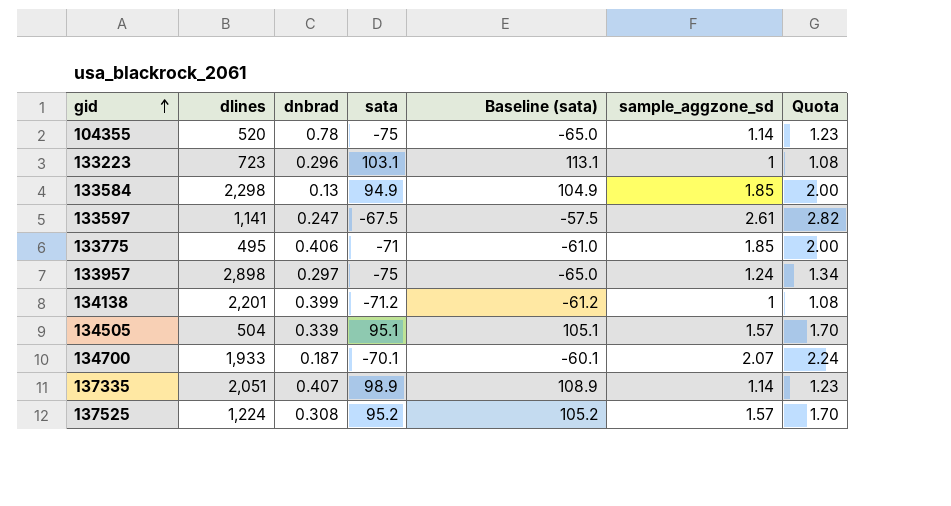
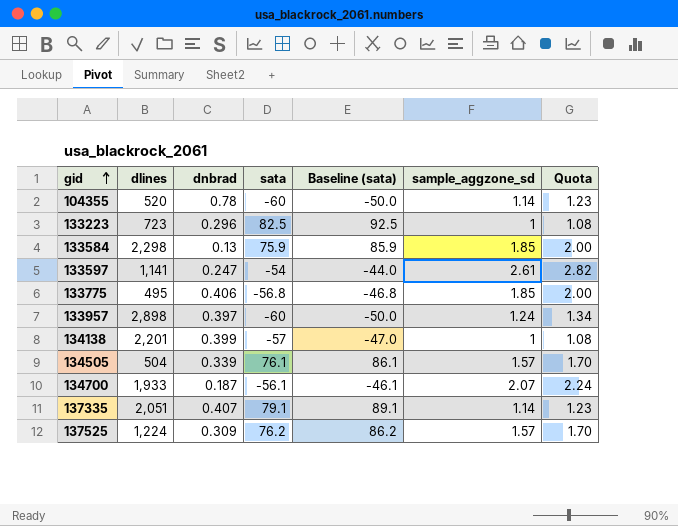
104355 | sata: -75 -> -60
104355 | Baseline (sata): -65.0 -> -50.0
133223 | sata: 103.1 -> 82.5
133223 | Baseline (sata): 113.1 -> 92.5
133584 | sata: 94.9 -> 75.9
133584 | Baseline (sata): 104.9 -> 85.9
133597 | sata: -67.5 -> -54
133597 | Baseline (sata): -57.5 -> -44.0
133775 | sata: -71 -> -56.8
133775 | Baseline (sata): -61.0 -> -46.8
133957 | dnbrad: 0.297 -> 0.397
133957 | sata: -75 -> -60
133957 | Baseline (sata): -65.0 -> -50.0
134138 | sata: -71.2 -> -57
134138 | Baseline (sata): -61.2 -> -47.0
134505 | sata: 95.1 -> 76.1
134505 | Baseline (sata): 105.1 -> 86.1
134700 | sata: -70.1 -> -56.1
134700 | Baseline (sata): -60.1 -> -46.1
137335 | sata: 98.9 -> 79.1
137335 | Baseline (sata): 108.9 -> 89.1
137525 | dnbrad: 0.308 -> 0.309
137525 | sata: 95.2 -> 76.2
137525 | Baseline (sata): 105.2 -> 86.2

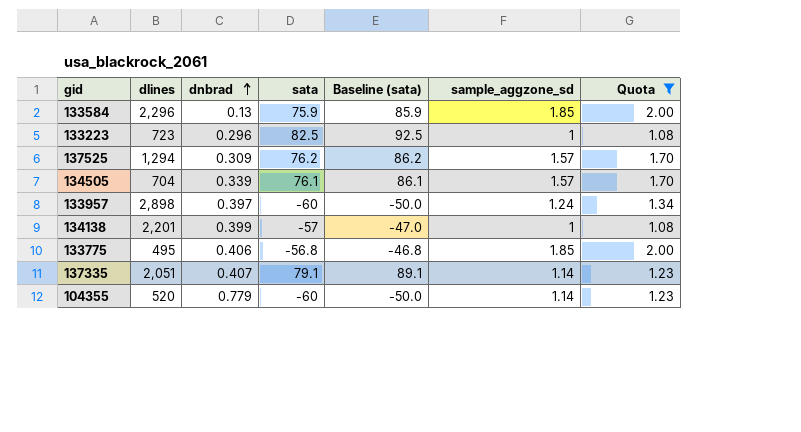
filter: none -> Quota <= 2.00
row order: gid ascending -> dnbrad ascending
133584 | dlines: 2,298 -> 2,296
137525 | dlines: 1,224 -> 1,294
134505 | dlines: 504 -> 704
104355 | dnbrad: 0.78 -> 0.779

